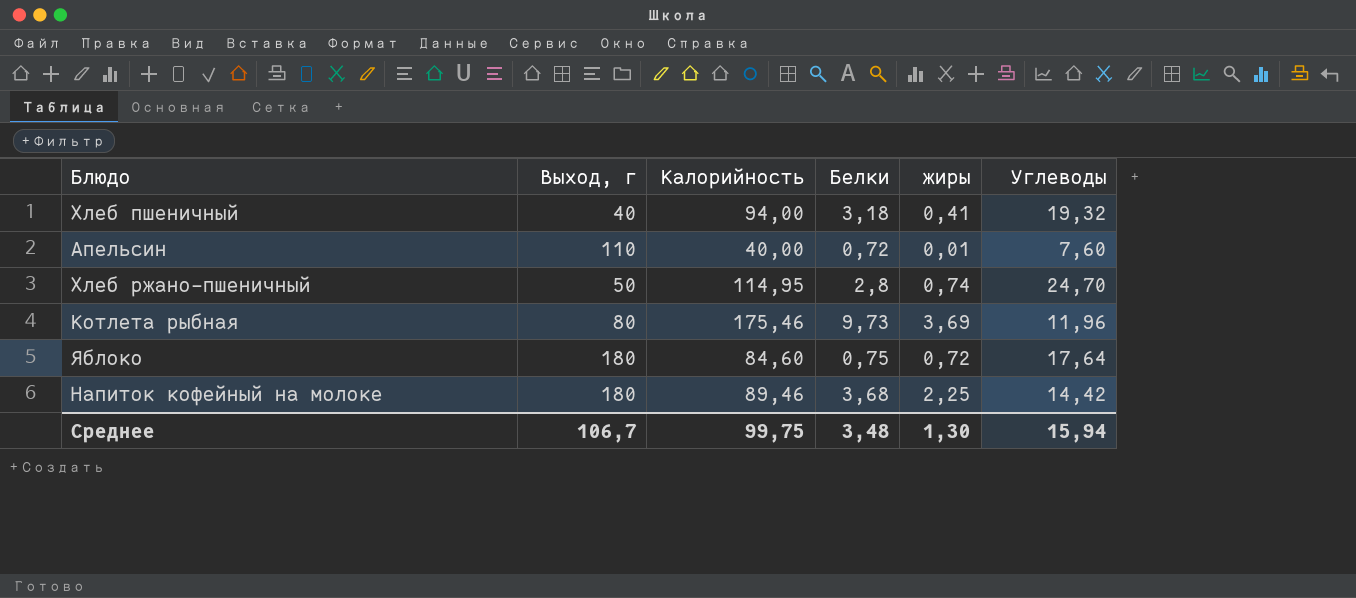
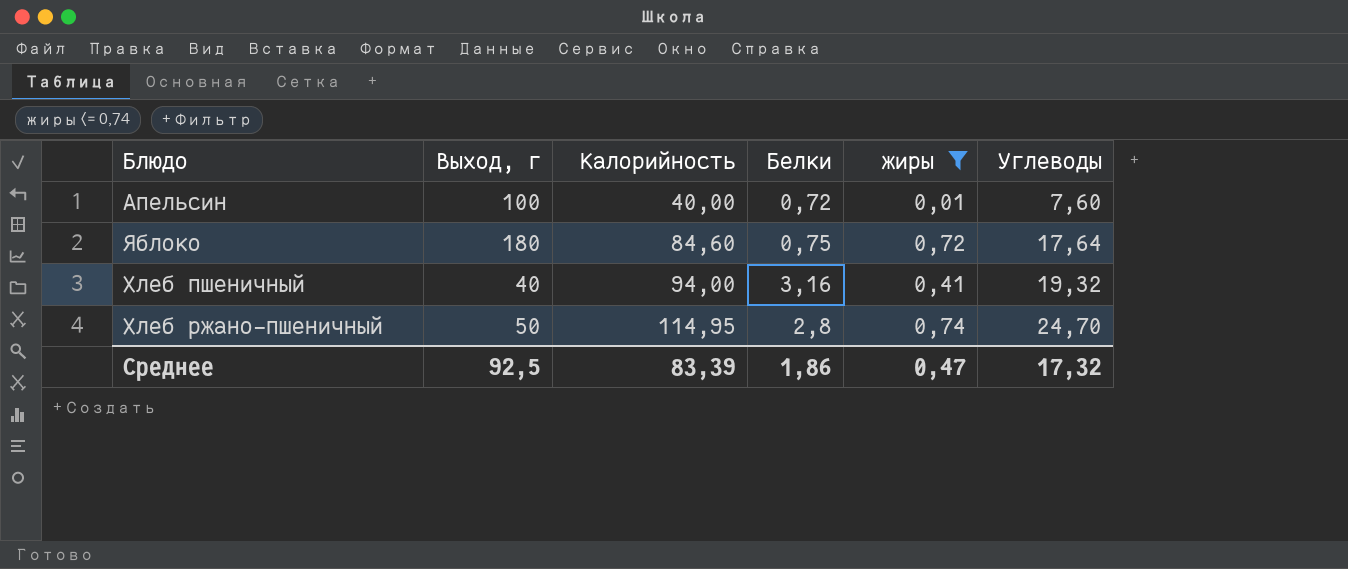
filter: none -> жиры <= 0,74
row order: none -> Калорийность ascending
Апельсин | Выход, г: 110 -> 100
Хлеб пшеничный | Белки: 3,18 -> 3,16
Среднее | Выход, г: 106,7 -> 92,5
Среднее | Калорийность: 99,75 -> 83,39
Среднее | Белки: 3,48 -> 1,86
Среднее | жиры: 1,30 -> 0,47
Среднее | Углеводы: 15,94 -> 17,32

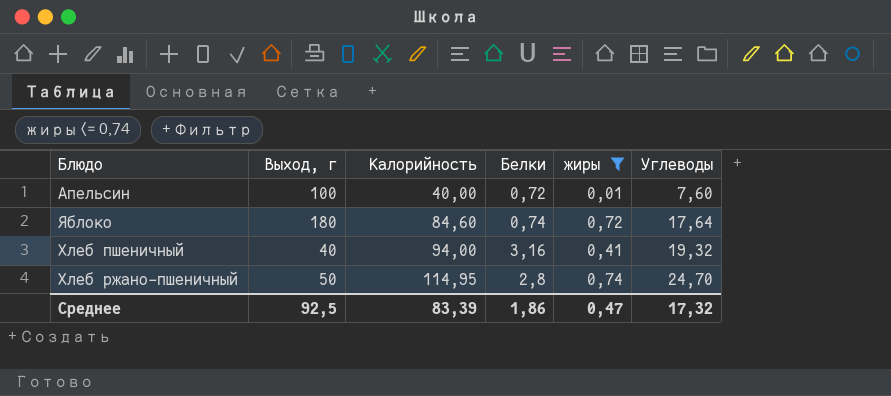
Яблоко | Белки: 0,75 -> 0,74

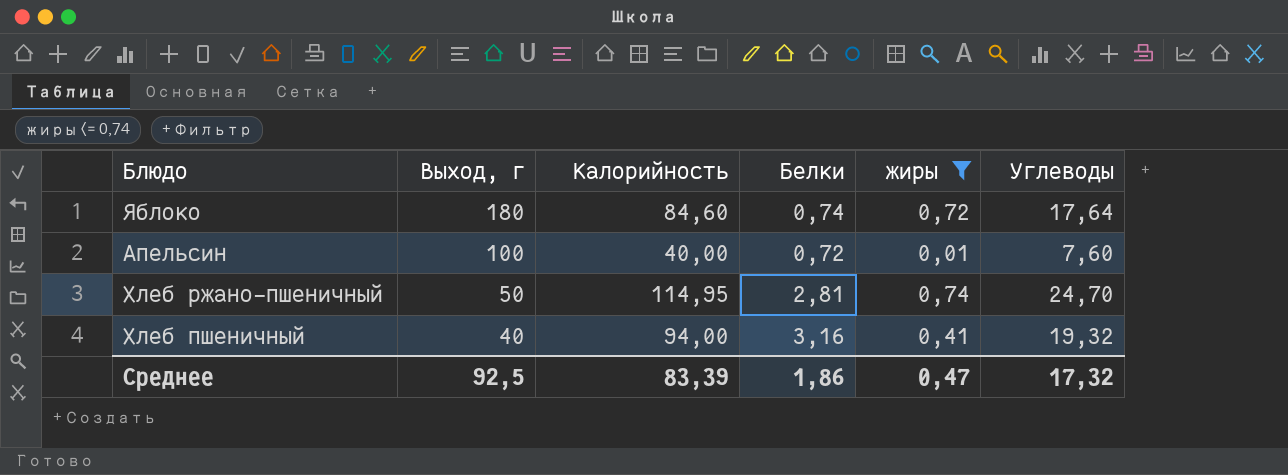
row order: Калорийность ascending -> Выход, г descending
Хлеб ржано-пшеничный | Белки: 2,8 -> 2,81

